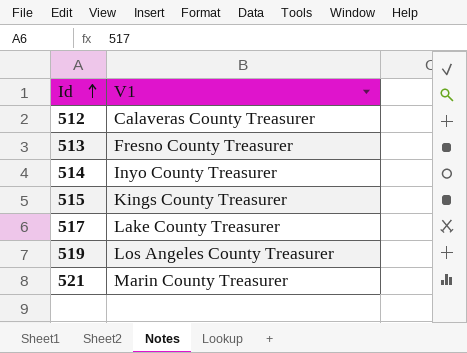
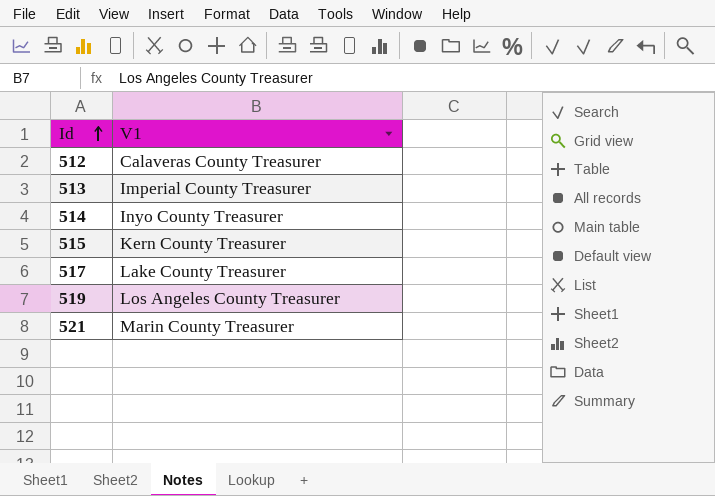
513 | V1: Fresno County Treasurer -> Imperial County Treasurer
515 | V1: Kings County Treasurer -> Kern County Treasurer

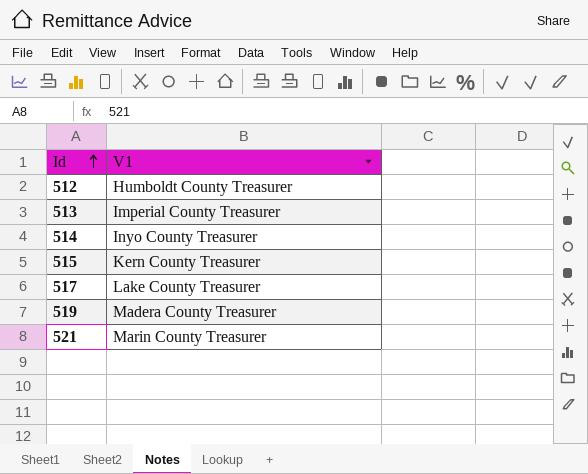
512 | V1: Calaveras County Treasurer -> Humboldt County Treasurer
519 | V1: Los Angeles County Treasurer -> Madera County Treasurer

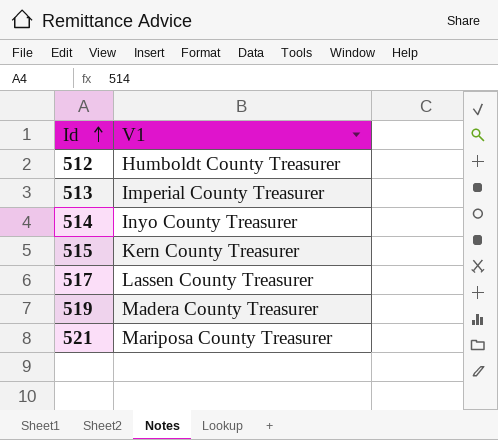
517 | V1: Lake County Treasurer -> Lassen County Treasurer
521 | V1: Marin County Treasurer -> Mariposa County Treasurer

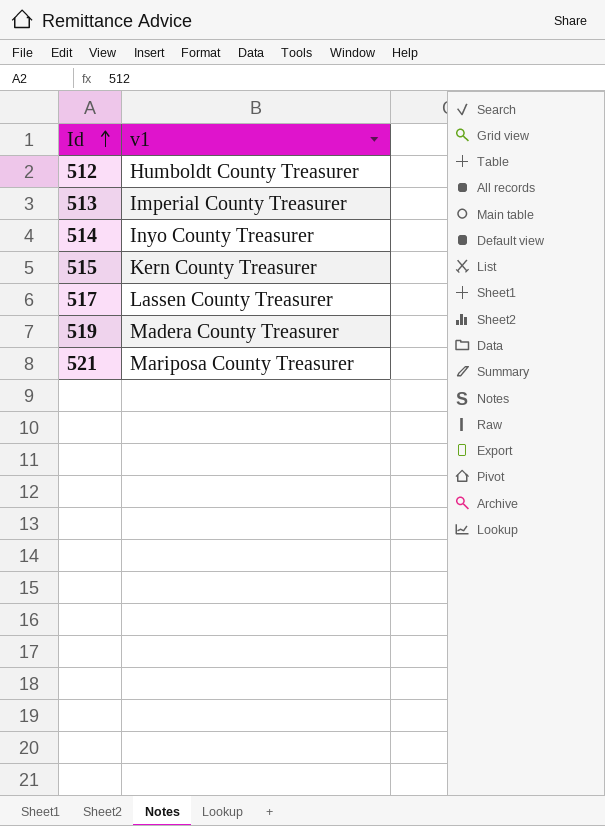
column name: V1 -> v1

